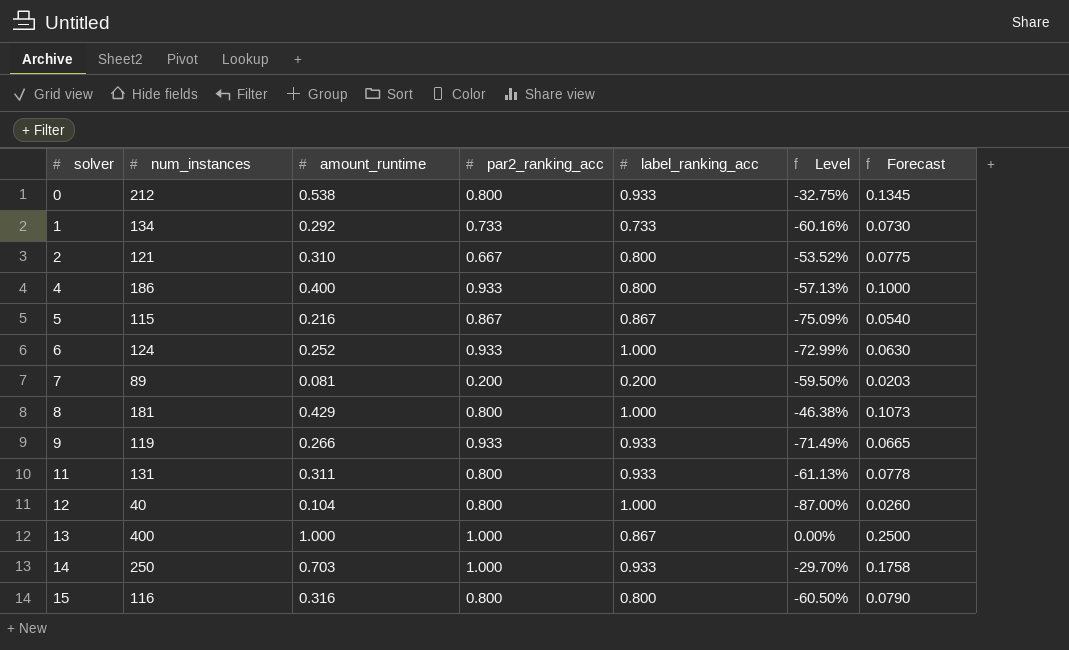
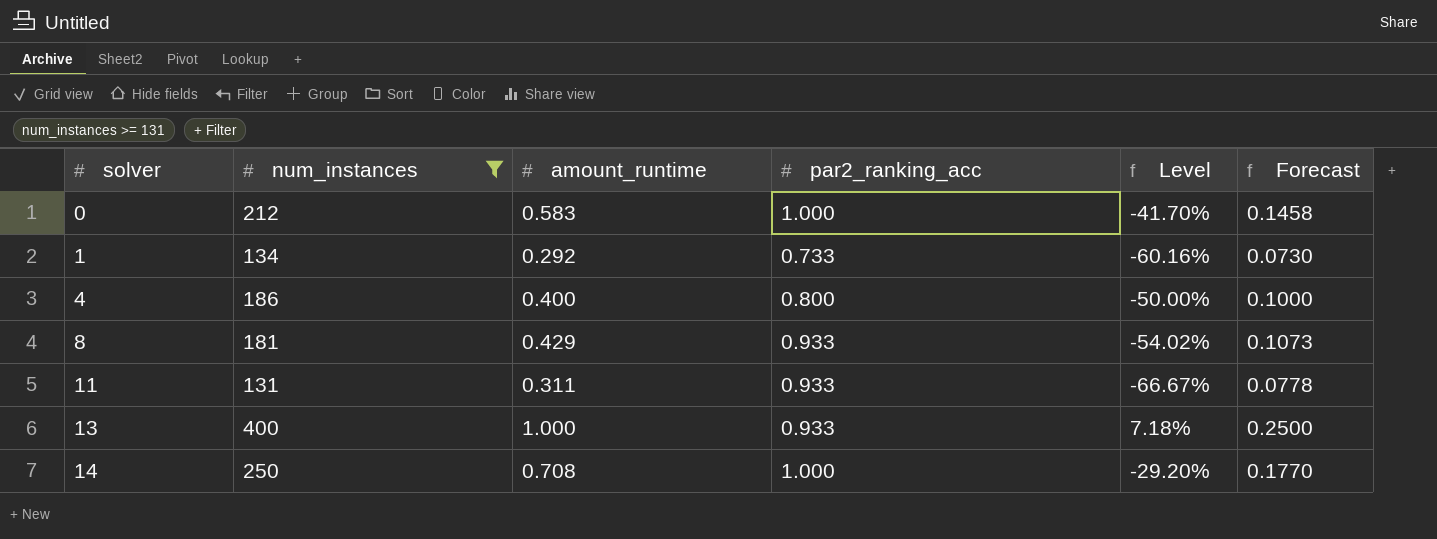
filter: none -> num_instances >= 131
column label_ranking_acc | position: 5 -> none
0 | amount_runtime: 0.538 -> 0.583
0 | par2_ranking_acc: 0.800 -> 1.000
0 | Level: -32.75% -> -41.70%
0 | Forecast: 0.1345 -> 0.1458
4 | par2_ranking_acc: 0.933 -> 0.800
4 | Level: -57.13% -> -50.00%
8 | par2_ranking_acc: 0.800 -> 0.933
8 | Level: -46.38% -> -54.02%
11 | par2_ranking_acc: 0.800 -> 0.933
11 | Level: -61.13% -> -66.67%
13 | par2_ranking_acc: 1.000 -> 0.933
13 | Level: 0.00% -> 7.18%
14 | amount_runtime: 0.703 -> 0.708
14 | Level: -29.70% -> -29.20%
14 | Forecast: 0.1758 -> 0.1770

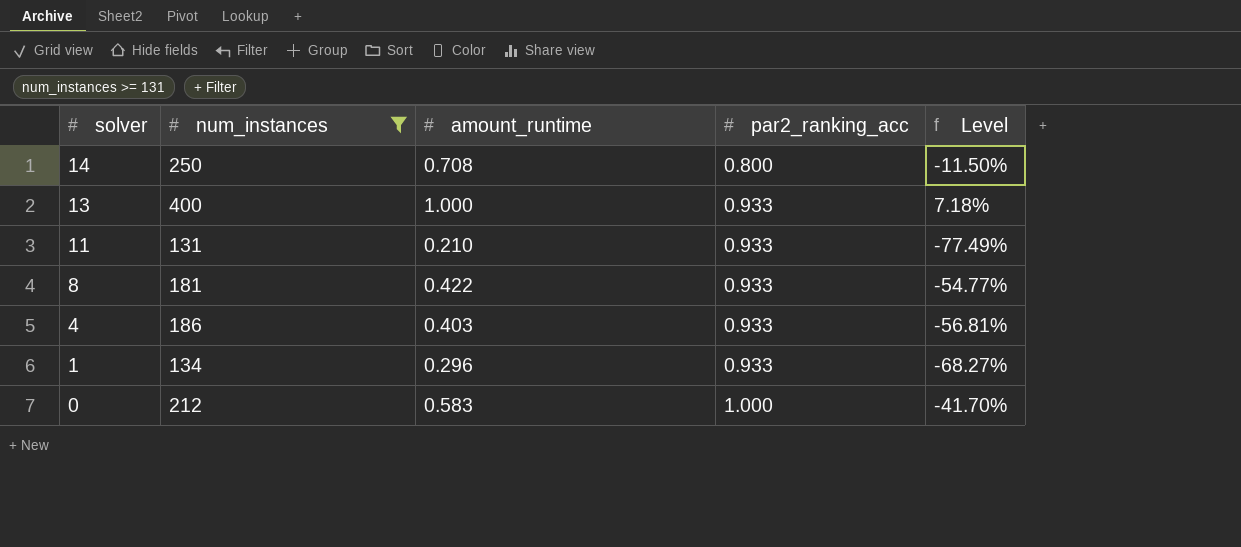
row order: solver ascending -> solver descending
column Forecast | formula: [amount_runtime] * 0.25 -> none
14 | par2_ranking_acc: 1.000 -> 0.800
14 | Level: -29.20% -> -11.50%
11 | amount_runtime: 0.311 -> 0.210
11 | Level: -66.67% -> -77.49%
8 | amount_runtime: 0.429 -> 0.422
8 | Level: -54.02% -> -54.77%
4 | amount_runtime: 0.400 -> 0.403
4 | par2_ranking_acc: 0.800 -> 0.933
4 | Level: -50.00% -> -56.81%
1 | amount_runtime: 0.292 -> 0.296
1 | par2_ranking_acc: 0.733 -> 0.933
1 | Level: -60.16% -> -68.27%

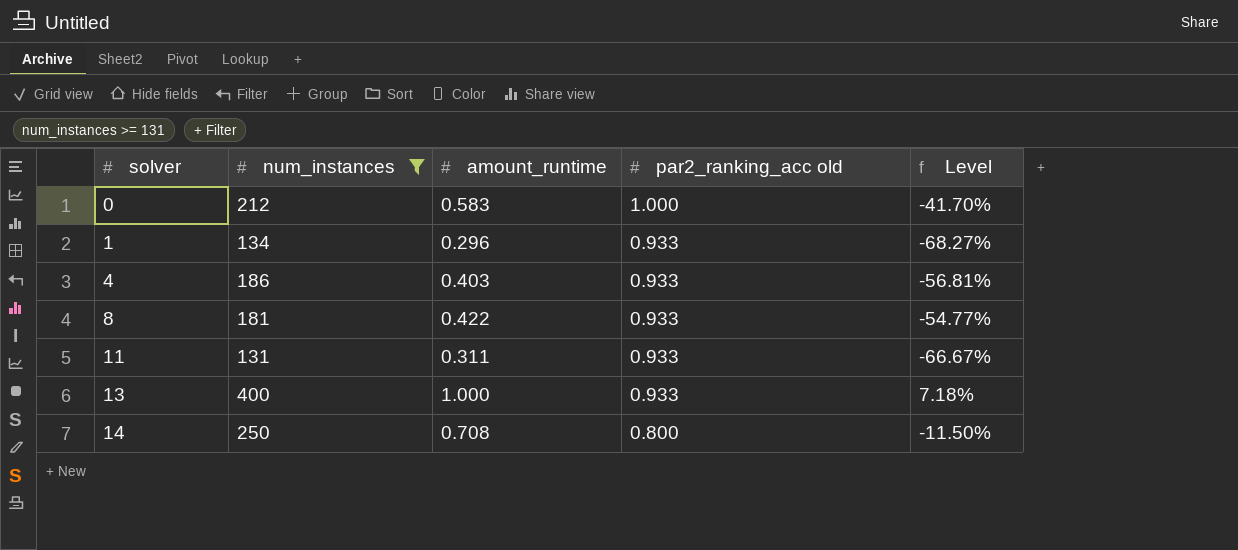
row order: solver descending -> solver ascending
column name: par2_ranking_acc -> par2_ranking_acc old
11 | amount_runtime: 0.210 -> 0.311
11 | Level: -77.49% -> -66.67%

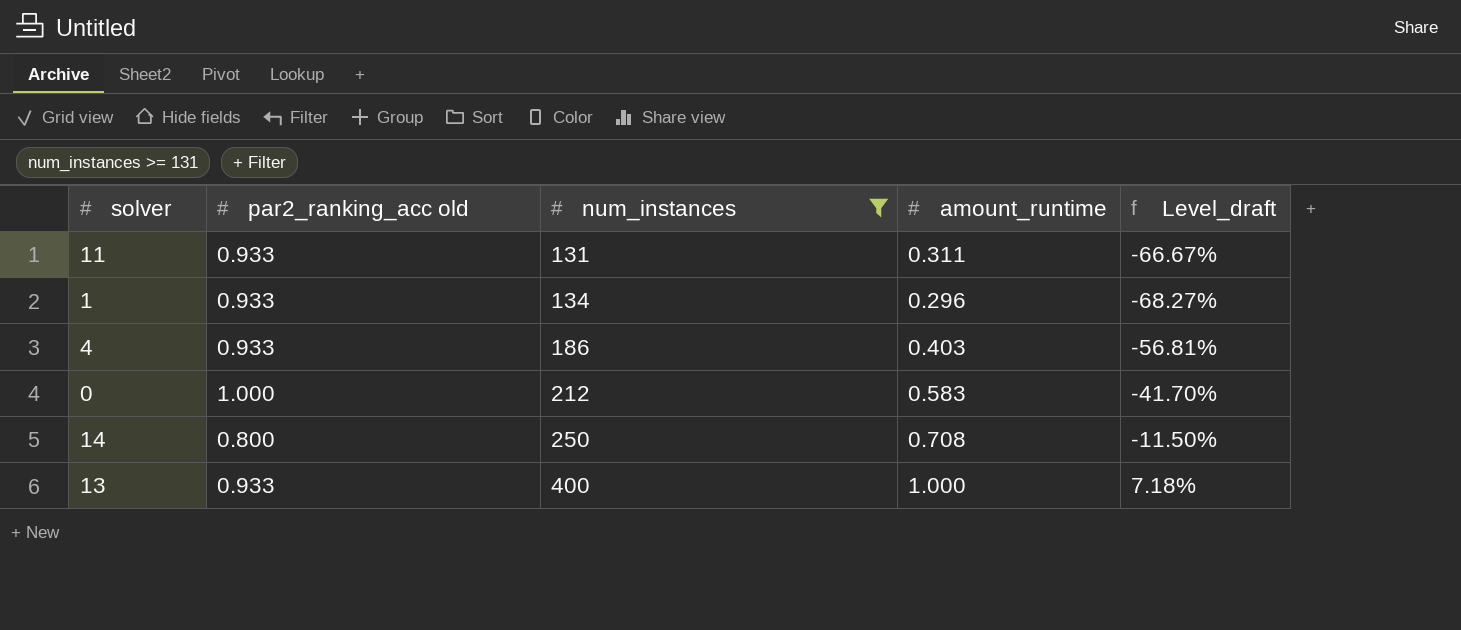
row order: solver ascending -> num_instances ascending
column par2_ranking_acc old | position: 4 -> 2
column name: Level -> Level_draft
row 8: 181 | 0.422 | 0.933 | -54.77% -> none

